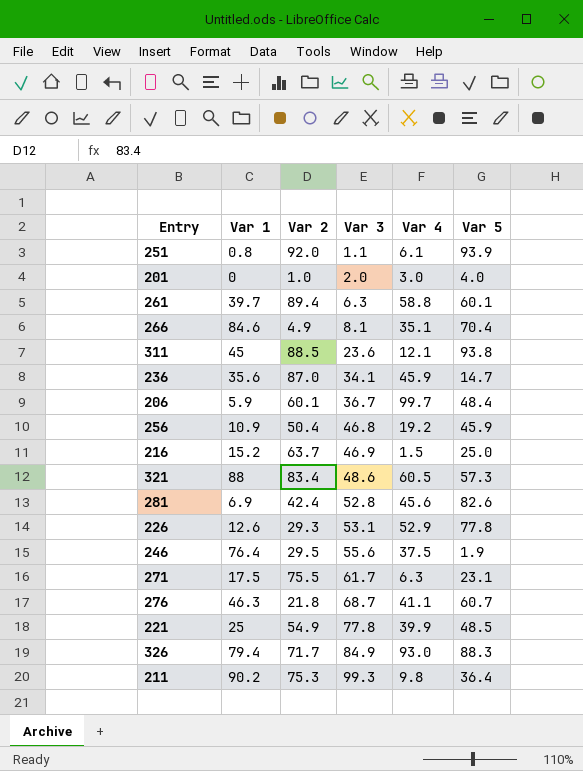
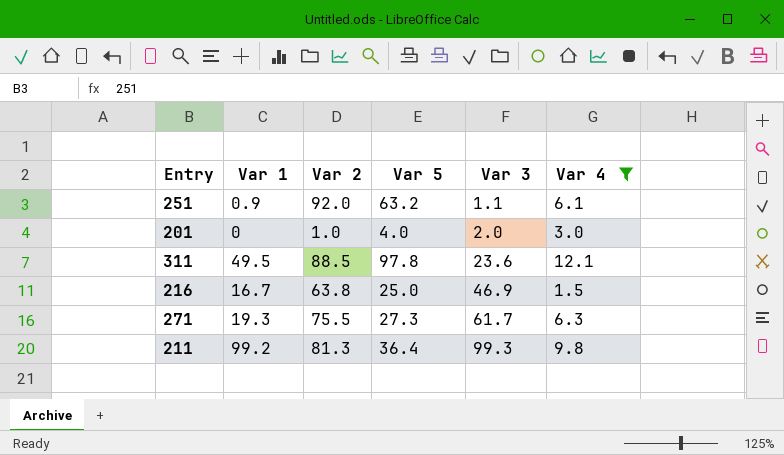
filter: none -> Var 4 <= 12.1
column Var 5 | position: 6 -> 4
251 | Var 1: 0.8 -> 0.9
251 | Var 5: 93.9 -> 63.2
311 | Var 1: 45 -> 49.5
311 | Var 5: 93.8 -> 97.8
216 | Var 1: 15.2 -> 16.7
216 | Var 2: 63.7 -> 63.8
271 | Var 1: 17.5 -> 19.3
271 | Var 5: 23.1 -> 27.3
211 | Var 1: 90.2 -> 99.2
211 | Var 2: 75.3 -> 81.3

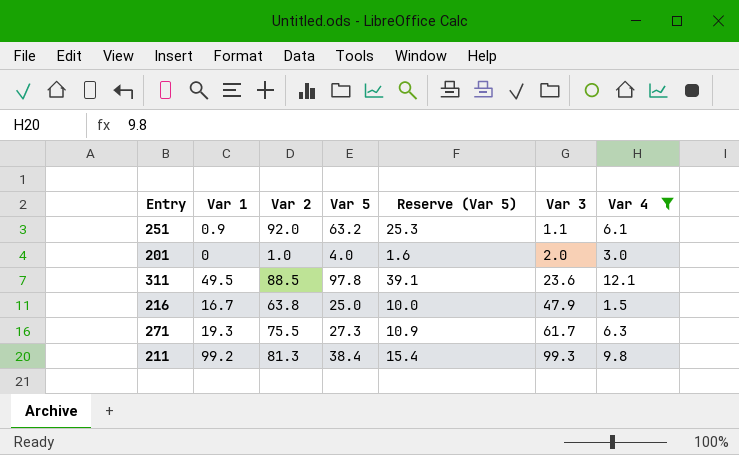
column Reserve (Var 5) | formula: none -> [Var 5] * 0.4
216 | Var 3: 46.9 -> 47.9
211 | Var 5: 36.4 -> 38.4

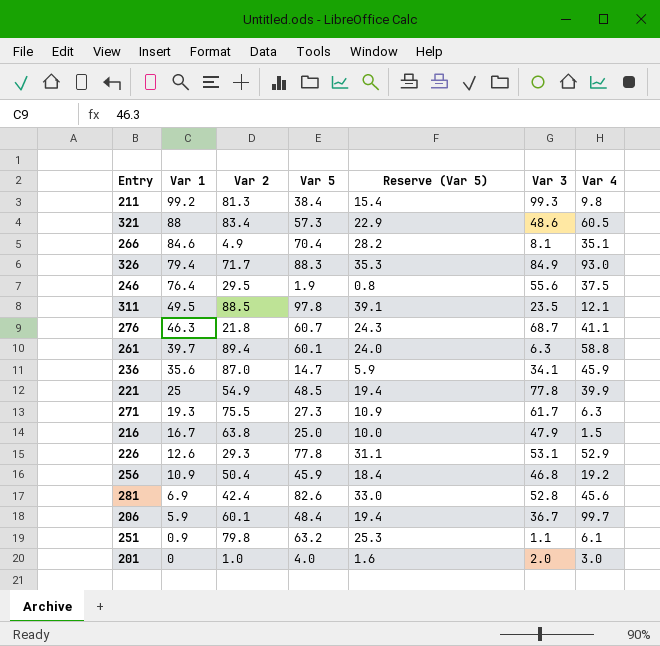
filter: Var 4 <= 12.1 -> none
row order: Var 3 ascending -> Var 1 descending
311 | Var 3: 23.6 -> 23.5
251 | Var 2: 92.0 -> 79.8

